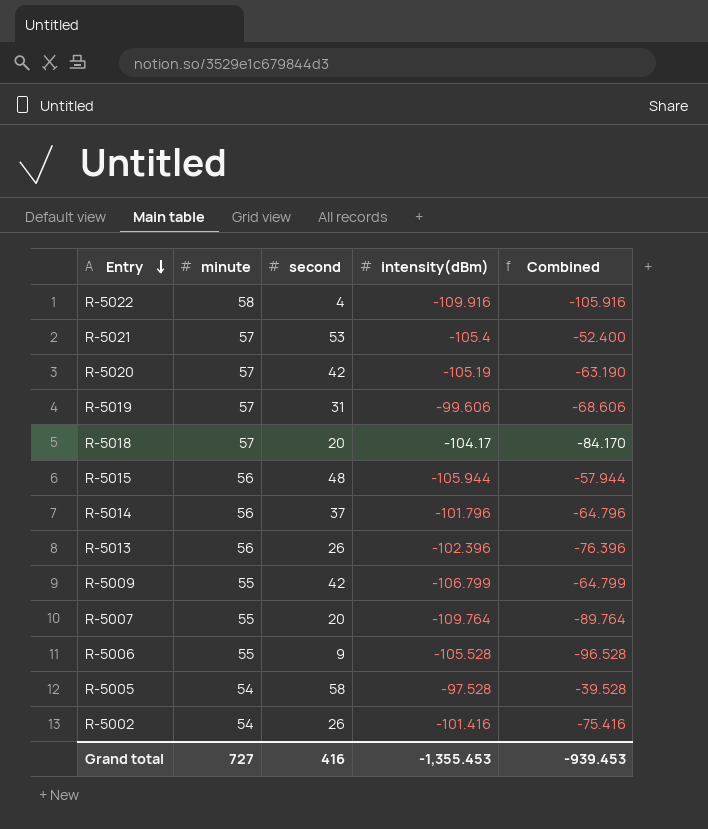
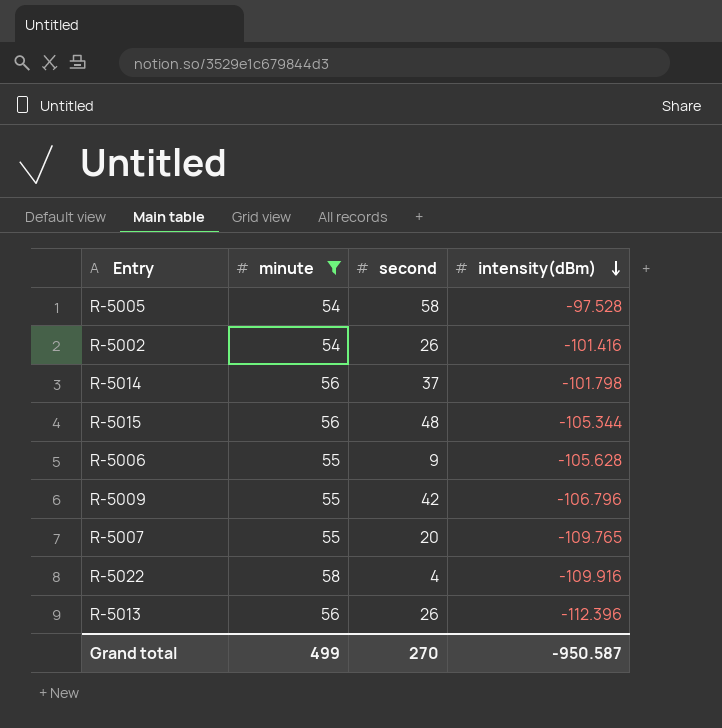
filter: none -> minute != 57
row order: Entry descending -> intensity(dBm) descending
column Combined | formula: [second] + [intensity(dBm)] -> none
R-5014 | intensity(dBm): -101.796 -> -101.798
R-5015 | intensity(dBm): -105.944 -> -105.344
R-5006 | intensity(dBm): -105.528 -> -105.628
R-5009 | intensity(dBm): -106.799 -> -106.796
R-5007 | intensity(dBm): -109.764 -> -109.765
R-5013 | intensity(dBm): -102.396 -> -112.396
Grand total | minute: 727 -> 499
Grand total | second: 416 -> 270
Grand total | intensity(dBm): -1,355.453 -> -950.587

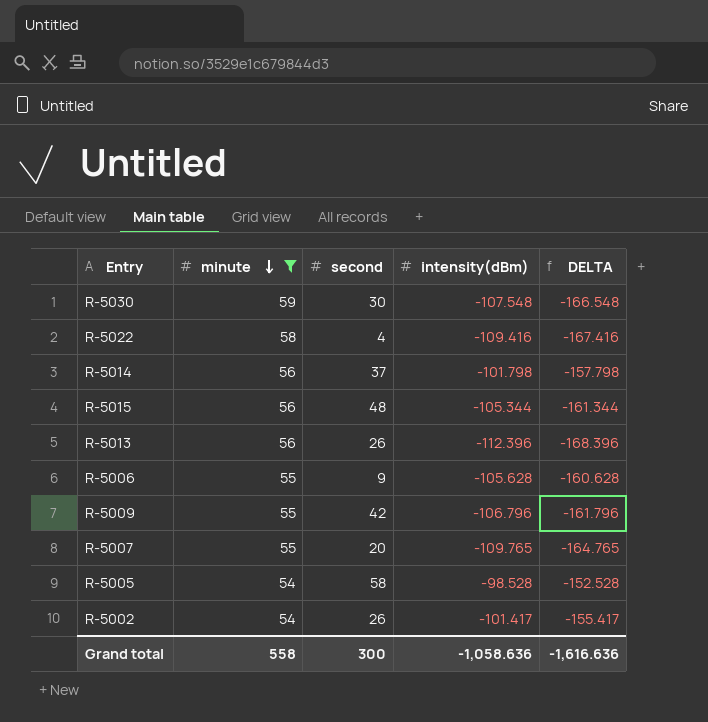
row order: intensity(dBm) descending -> minute descending
column DELTA | formula: none -> [intensity(dBm)] - [minute]
row R-5030: none -> 59 | 30 | -107.548 | -166.548
R-5022 | intensity(dBm): -109.916 -> -109.416
R-5005 | intensity(dBm): -97.528 -> -98.528
R-5002 | intensity(dBm): -101.416 -> -101.417
Grand total | minute: 499 -> 558
Grand total | second: 270 -> 300
Grand total | intensity(dBm): -950.587 -> -1,058.636

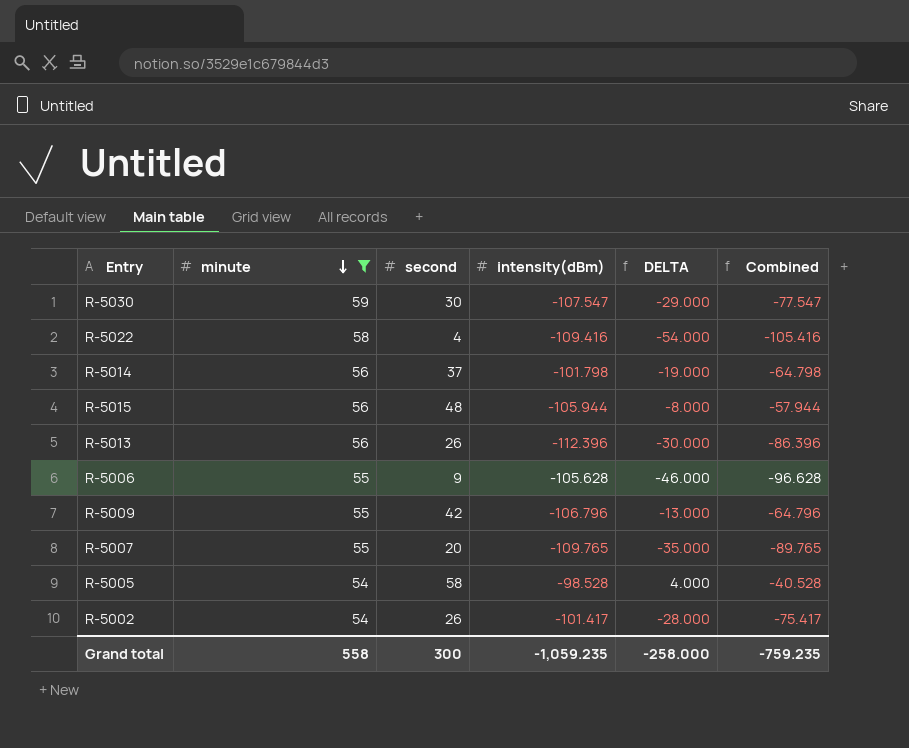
column DELTA | formula: [intensity(dBm)] - [minute] -> [second] - [minute]
column Combined | formula: none -> [second] + [intensity(dBm)]
R-5030 | intensity(dBm): -107.548 -> -107.547
R-5015 | intensity(dBm): -105.344 -> -105.944
Grand total | intensity(dBm): -1,058.636 -> -1,059.235
Grand total | DELTA: -1,616.636 -> -258.000

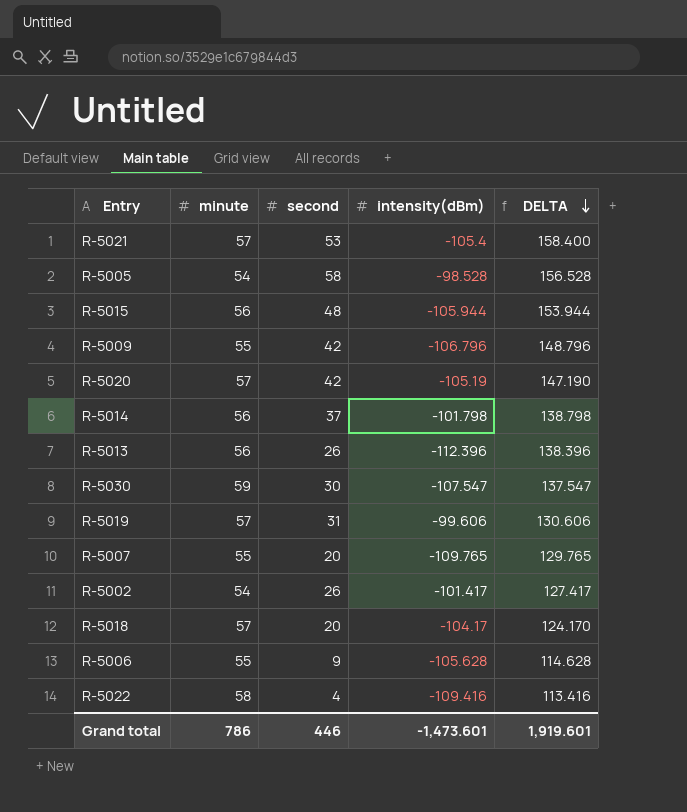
filter: minute != 57 -> none
row order: minute descending -> DELTA descending
column Combined | formula: [second] + [intensity(dBm)] -> none
column DELTA | formula: [second] - [minute] -> [second] - [intensity(dBm)]
Grand total | minute: 558 -> 786
Grand total | second: 300 -> 446
Grand total | intensity(dBm): -1,059.235 -> -1,473.601
Grand total | DELTA: -258.000 -> 1,919.601

